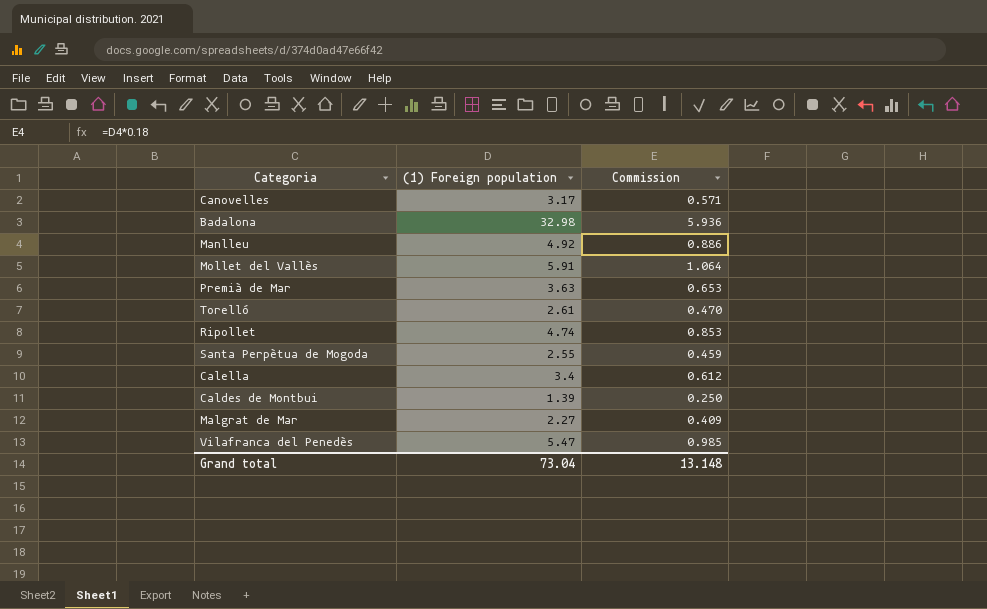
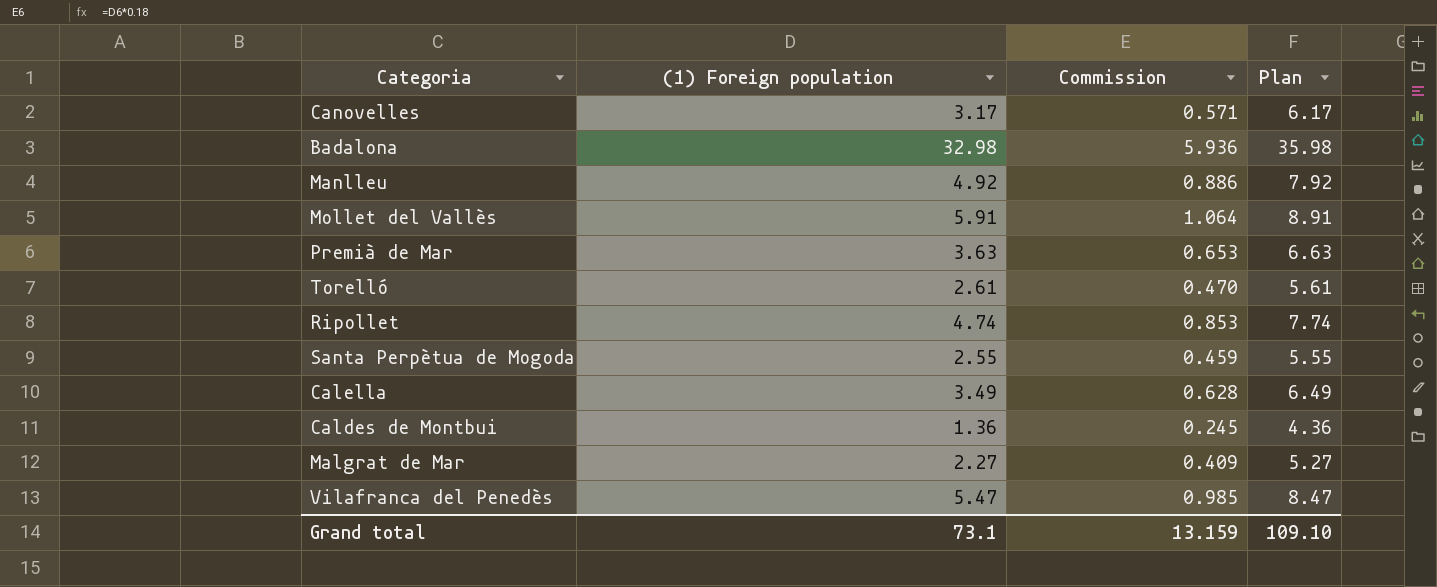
column Plan | formula: none -> [(1) Foreign population] + 3
Calella | (1) Foreign population: 3.4 -> 3.49
Calella | Commission: 0.612 -> 0.628
Caldes de Montbui | (1) Foreign population: 1.39 -> 1.36
Caldes de Montbui | Commission: 0.250 -> 0.245
Grand total | (1) Foreign population: 73.04 -> 73.1
Grand total | Commission: 13.148 -> 13.159

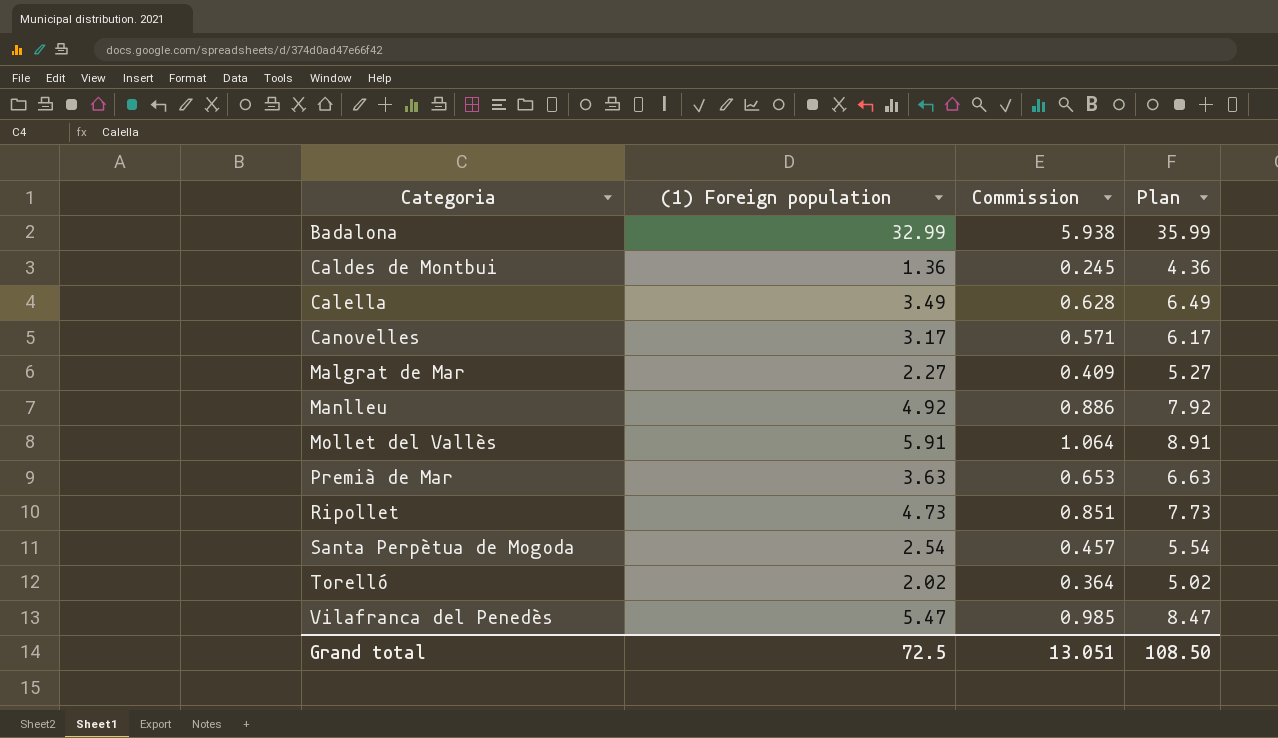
row order: none -> Categoria ascending
Badalona | (1) Foreign population: 32.98 -> 32.99
Badalona | Commission: 5.936 -> 5.938
Badalona | Plan: 35.98 -> 35.99
Ripollet | (1) Foreign population: 4.74 -> 4.73
Ripollet | Commission: 0.853 -> 0.851
Ripollet | Plan: 7.74 -> 7.73
Santa Perpètua de Mogoda | (1) Foreign population: 2.55 -> 2.54
Santa Perpètua de Mogoda | Commission: 0.459 -> 0.457
Santa Perpètua de Mogoda | Plan: 5.55 -> 5.54
Torelló | (1) Foreign population: 2.61 -> 2.02
Torelló | Commission: 0.470 -> 0.364
Torelló | Plan: 5.61 -> 5.02
Grand total | (1) Foreign population: 73.1 -> 72.5
Grand total | Commission: 13.159 -> 13.051
Grand total | Plan: 109.10 -> 108.50

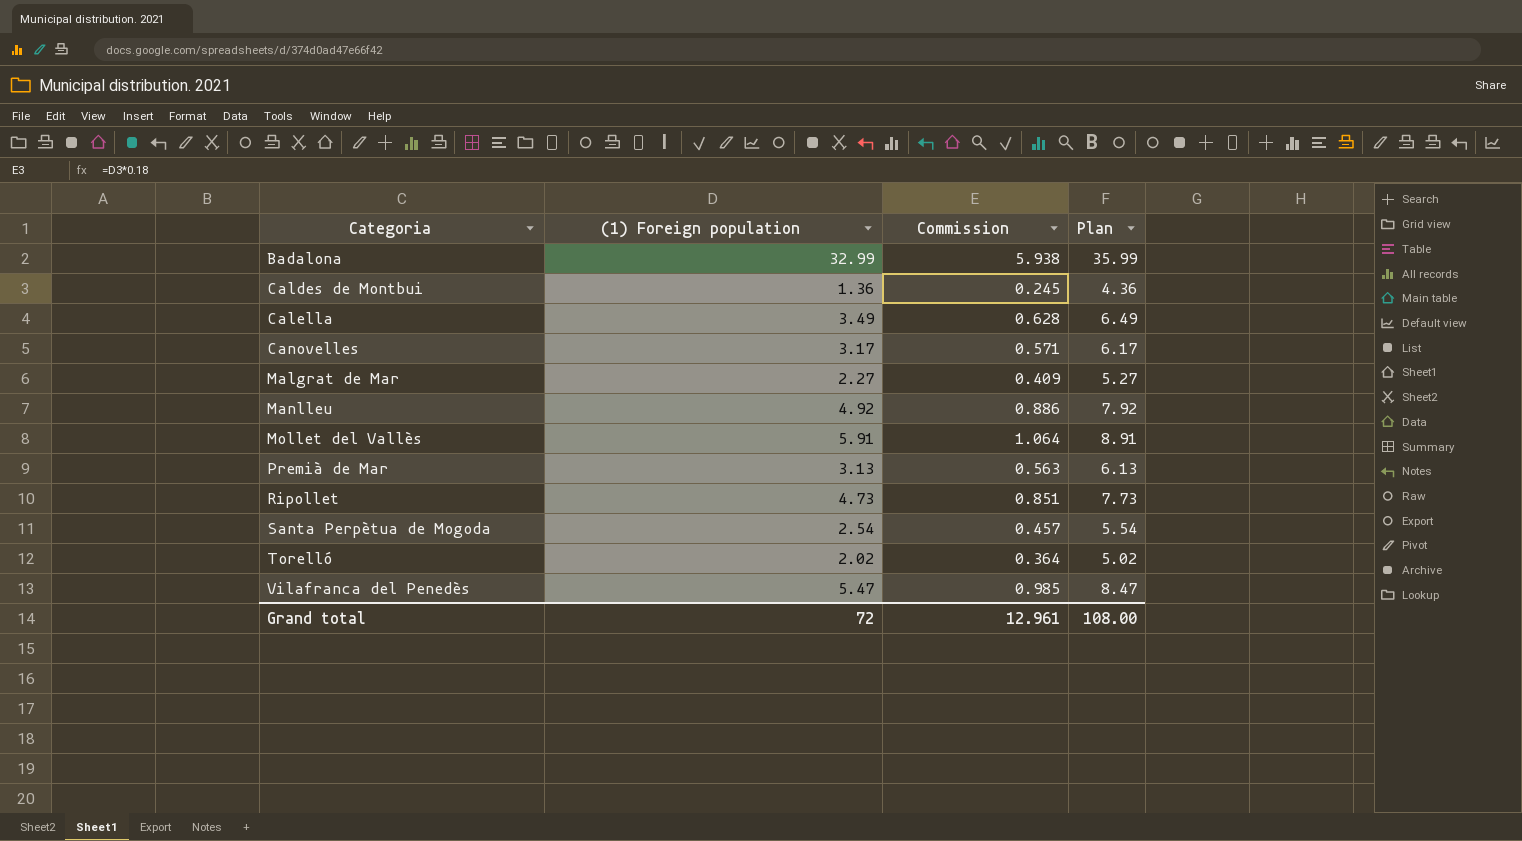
Premià de Mar | (1) Foreign population: 3.63 -> 3.13
Premià de Mar | Commission: 0.653 -> 0.563
Premià de Mar | Plan: 6.63 -> 6.13
Grand total | (1) Foreign population: 72.5 -> 72
Grand total | Commission: 13.051 -> 12.961
Grand total | Plan: 108.50 -> 108.00

